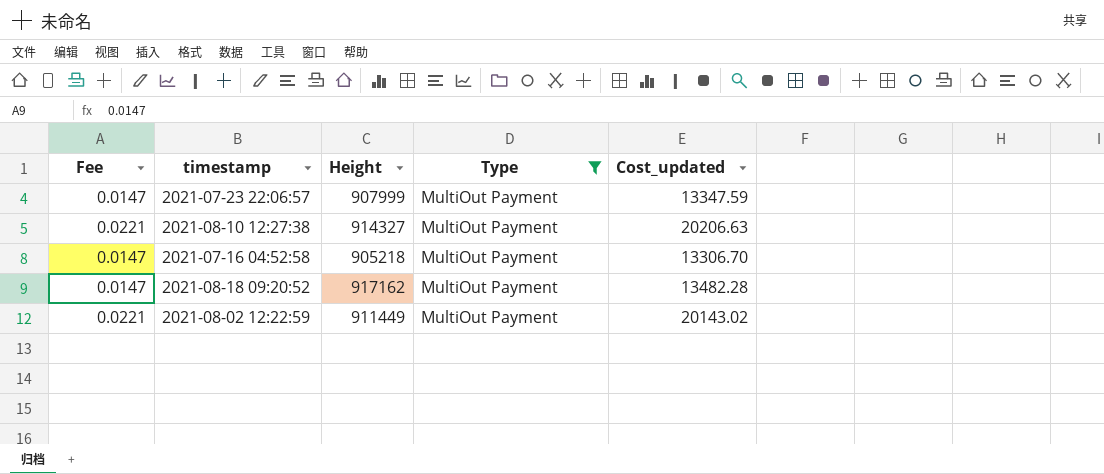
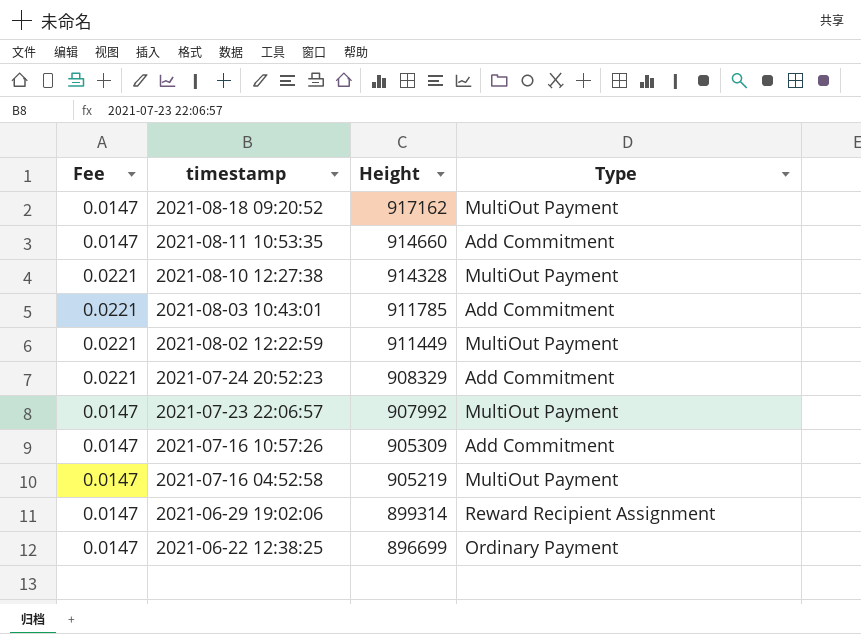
filter: Type = MultiOut Payment -> none
row order: none -> timestamp descending
column Cost_updated | formula: [Fee] * [Height] -> none
2021-08-10 12:27:38 | Height: 914327 -> 914328
2021-07-23 22:06:57 | Height: 907999 -> 907992
2021-07-16 04:52:58 | Height: 905218 -> 905219

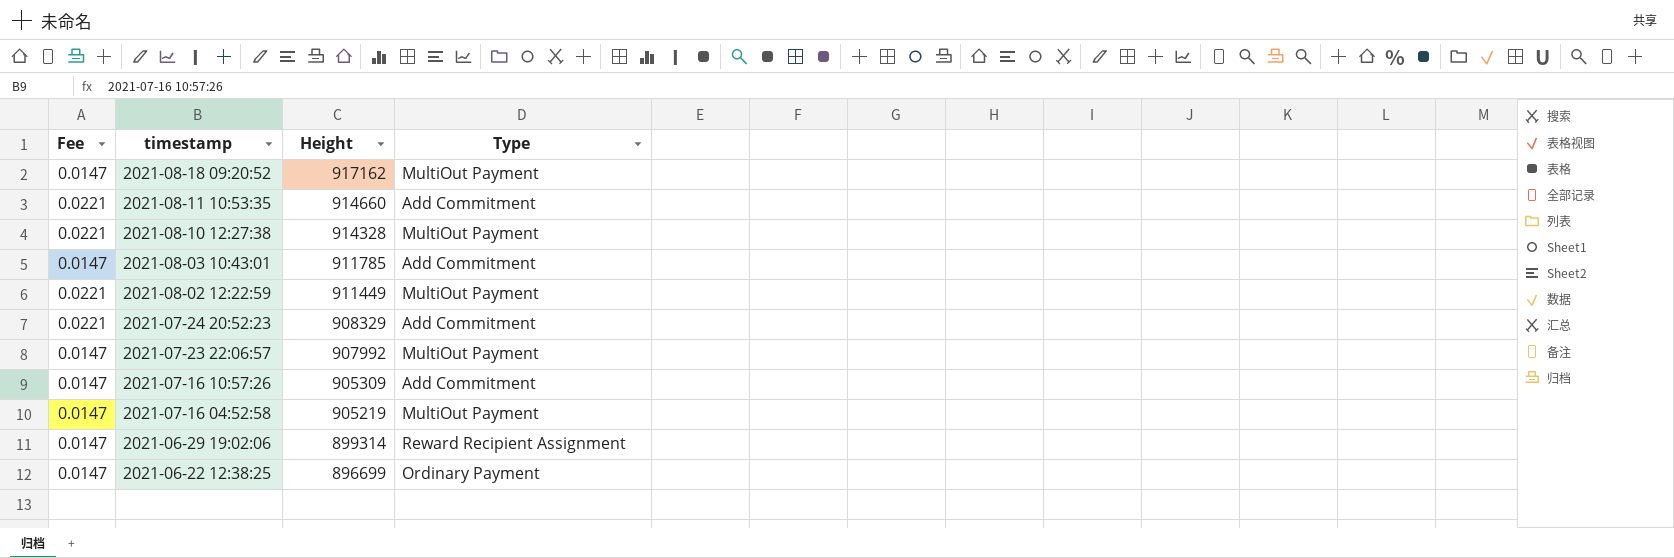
2021-08-11 10:53:35 | Fee: 0.0147 -> 0.0221
2021-08-03 10:43:01 | Fee: 0.0221 -> 0.0147

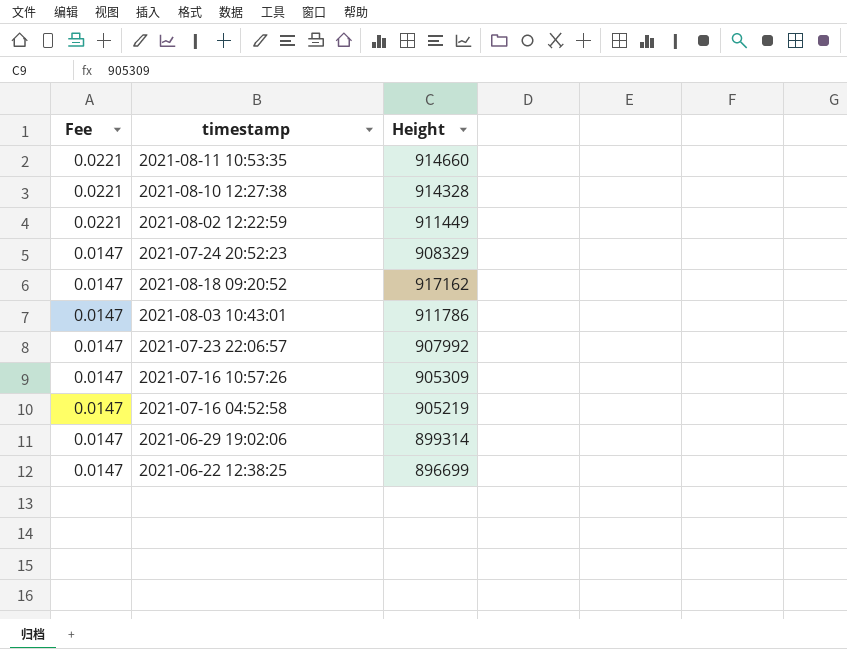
row order: timestamp descending -> Fee descending
column Type | position: 4 -> none
2021-07-24 20:52:23 | Fee: 0.0221 -> 0.0147
2021-08-03 10:43:01 | Height: 911785 -> 911786

